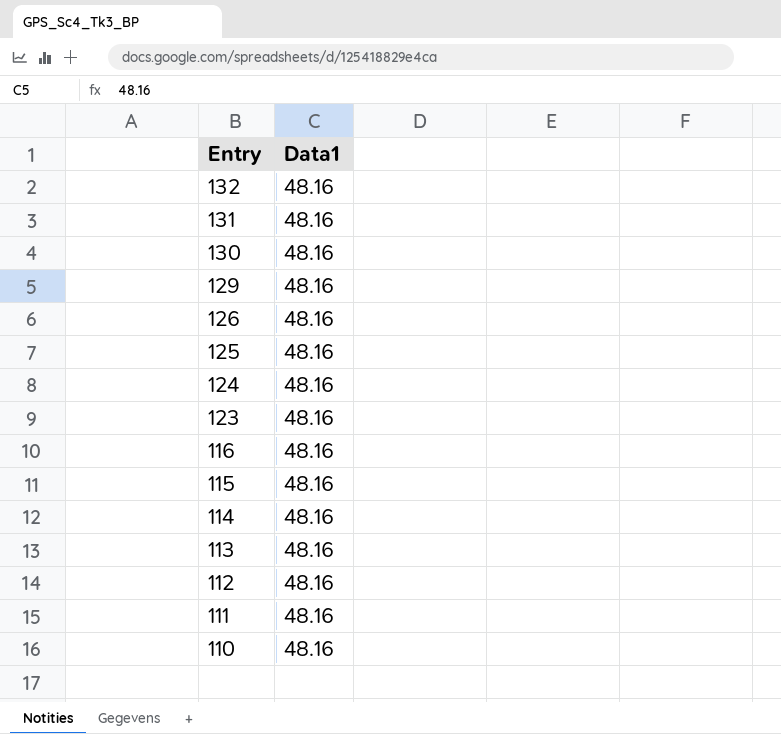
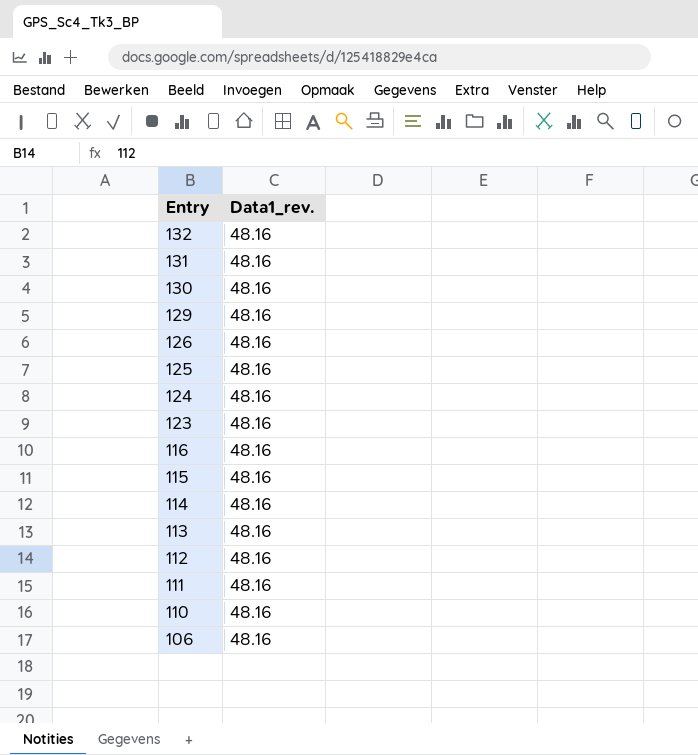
column name: Data1 -> Data1_rev.
row 106: none -> 48.16

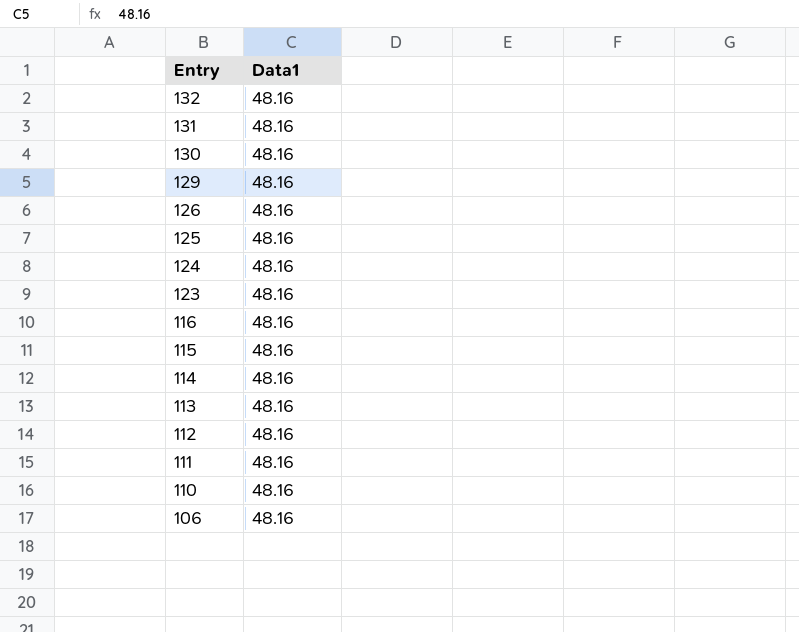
column name: Data1_rev. -> Data1

